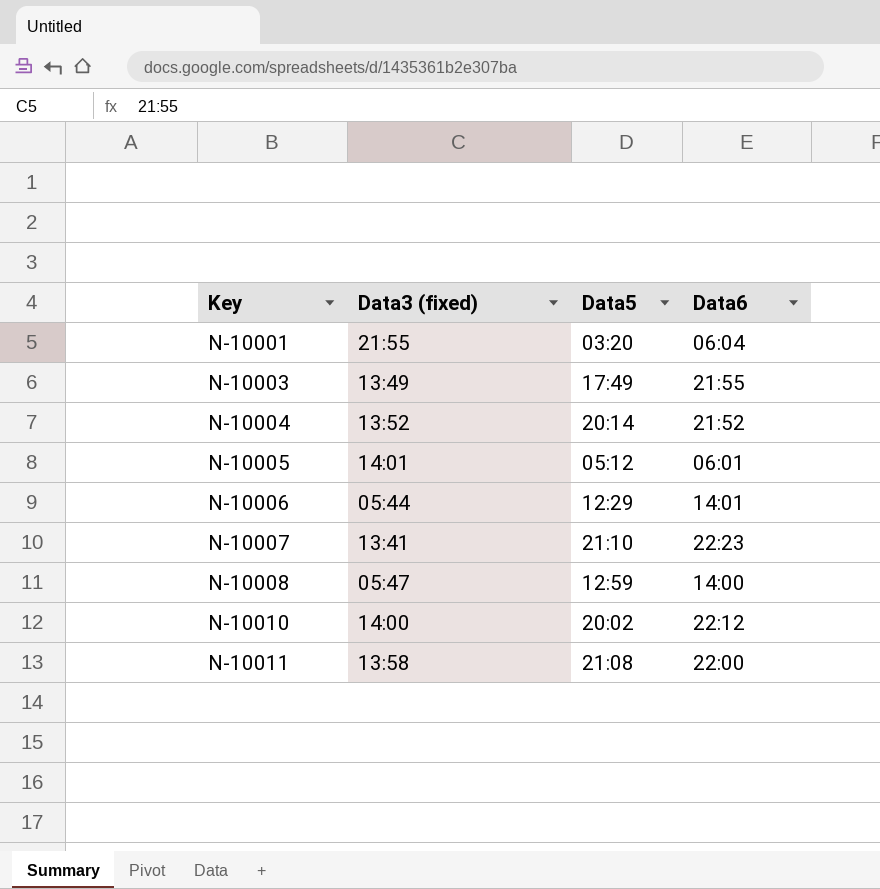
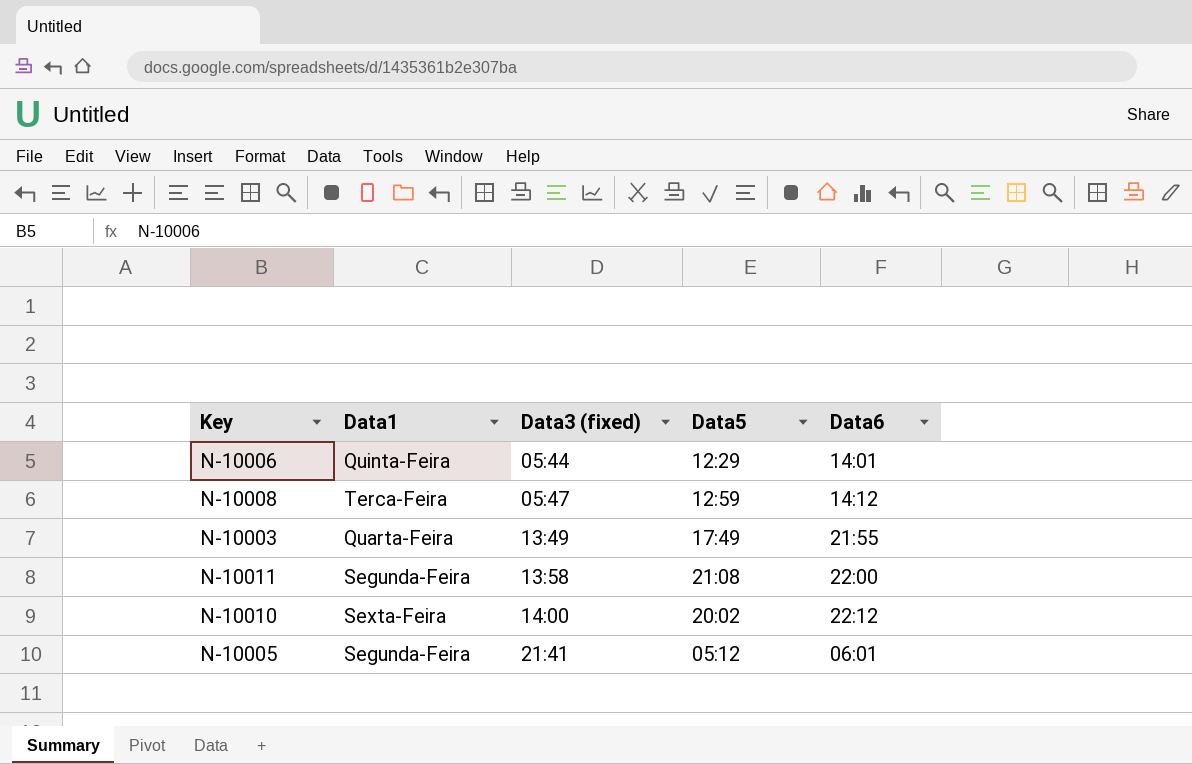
row order: Key ascending -> Data3 (fixed) ascending
column Data1 | position: none -> 2
row N-10001: 21:55 | 03:20 | 06:04 -> none
row N-10004: 13:52 | 20:14 | 21:52 -> none
row N-10007: 13:41 | 21:10 | 22:23 -> none
N-10008 | Data6: 14:00 -> 14:12
N-10005 | Data3 (fixed): 14:01 -> 21:41

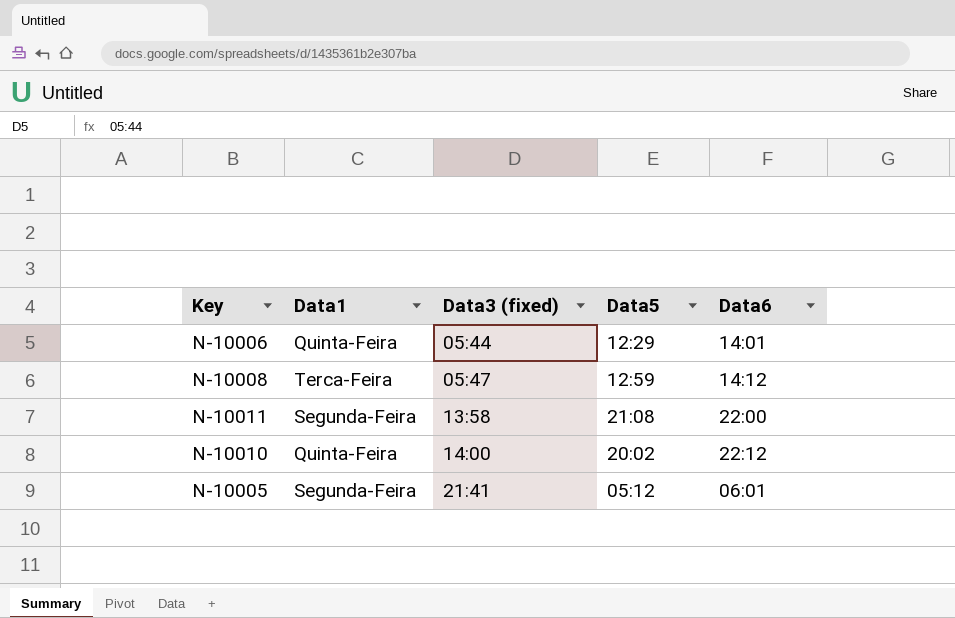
row N-10003: Quarta-Feira | 13:49 | 17:49 | 21:55 -> none
N-10010 | Data1: Sexta-Feira -> Quinta-Feira

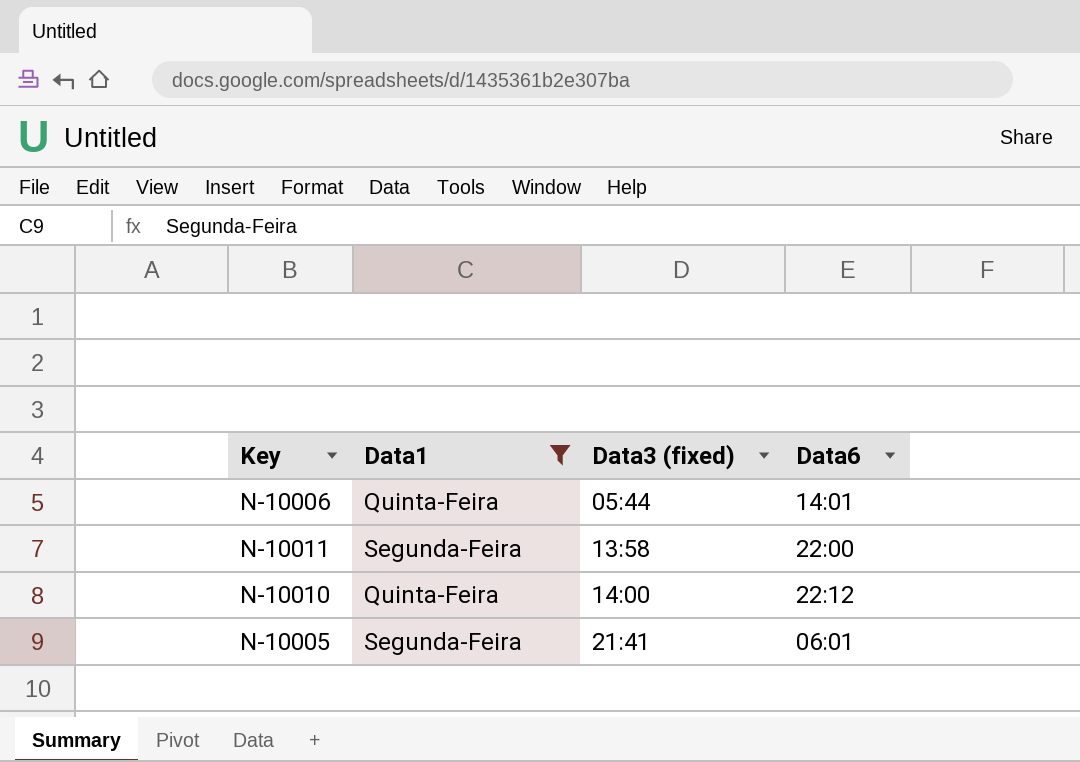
filter: none -> Data1 != Terca-Feira
column Data5 | position: 4 -> none

